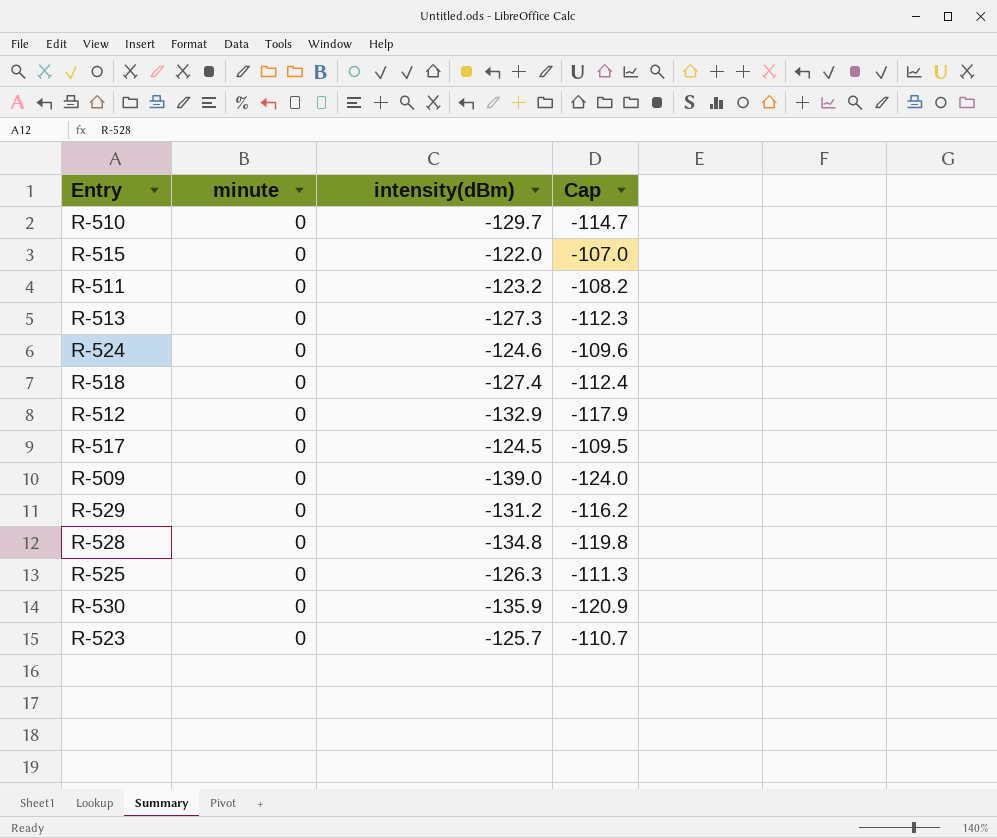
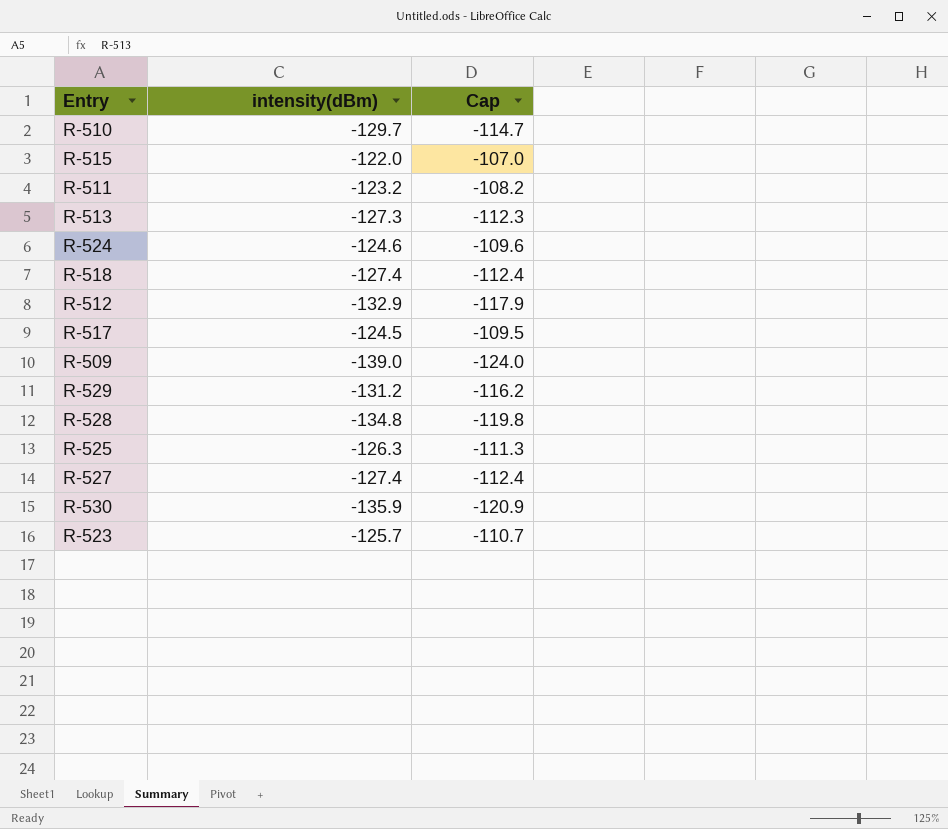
column minute | position: 2 -> none
row R-527: none -> -127.4 | -112.4

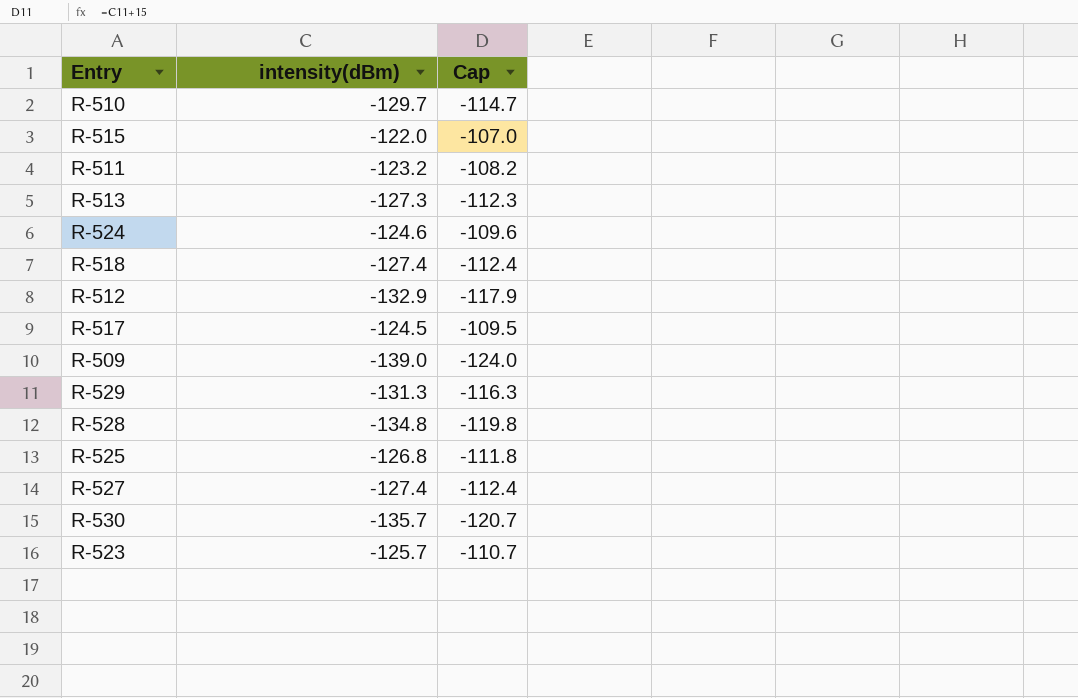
R-529 | intensity(dBm): -131.2 -> -131.3
R-529 | Cap: -116.2 -> -116.3
R-525 | intensity(dBm): -126.3 -> -126.8
R-525 | Cap: -111.3 -> -111.8
R-530 | intensity(dBm): -135.9 -> -135.7
R-530 | Cap: -120.9 -> -120.7

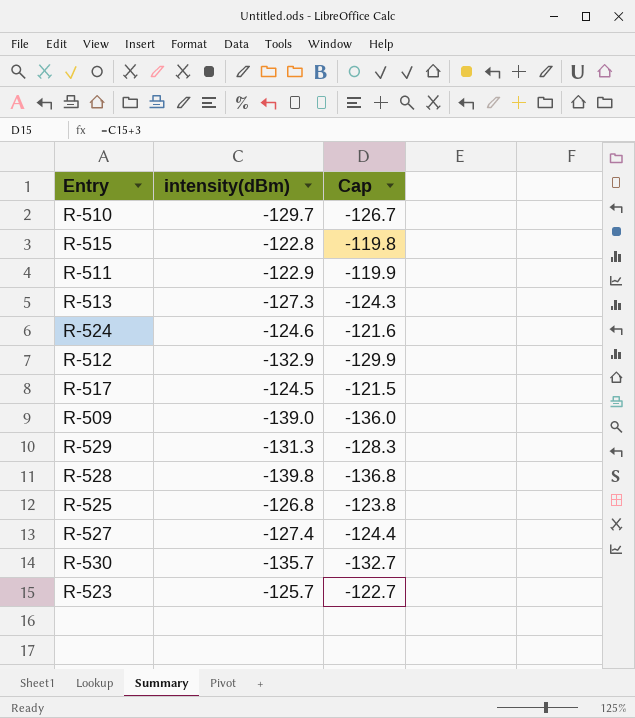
column Cap | formula: [intensity(dBm)] + 15 -> [intensity(dBm)] + 3
row R-518: -127.4 | -112.4 -> none
R-515 | intensity(dBm): -122.0 -> -122.8
R-511 | intensity(dBm): -123.2 -> -122.9
R-528 | intensity(dBm): -134.8 -> -139.8

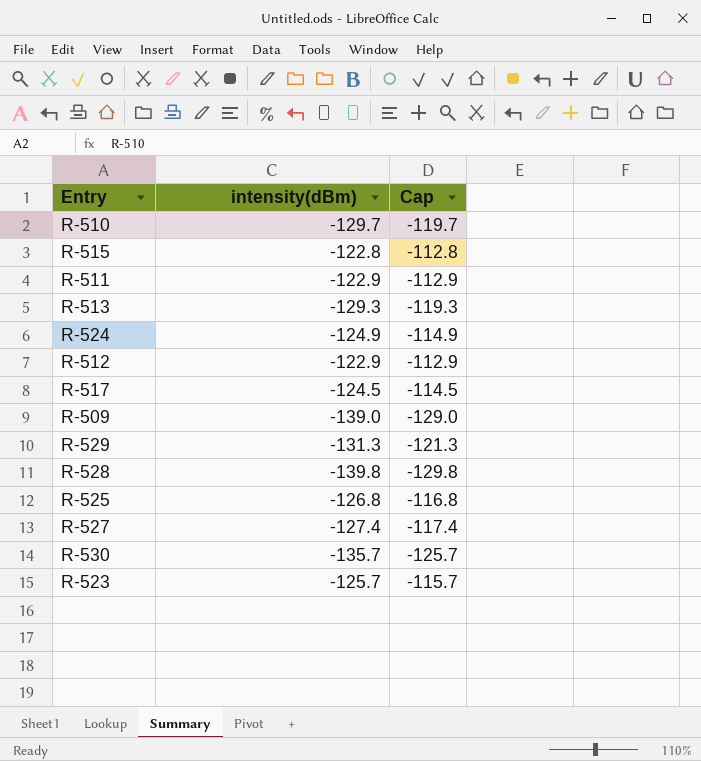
column Cap | formula: [intensity(dBm)] + 3 -> [intensity(dBm)] + 10
R-513 | intensity(dBm): -127.3 -> -129.3
R-524 | intensity(dBm): -124.6 -> -124.9
R-512 | intensity(dBm): -132.9 -> -122.9

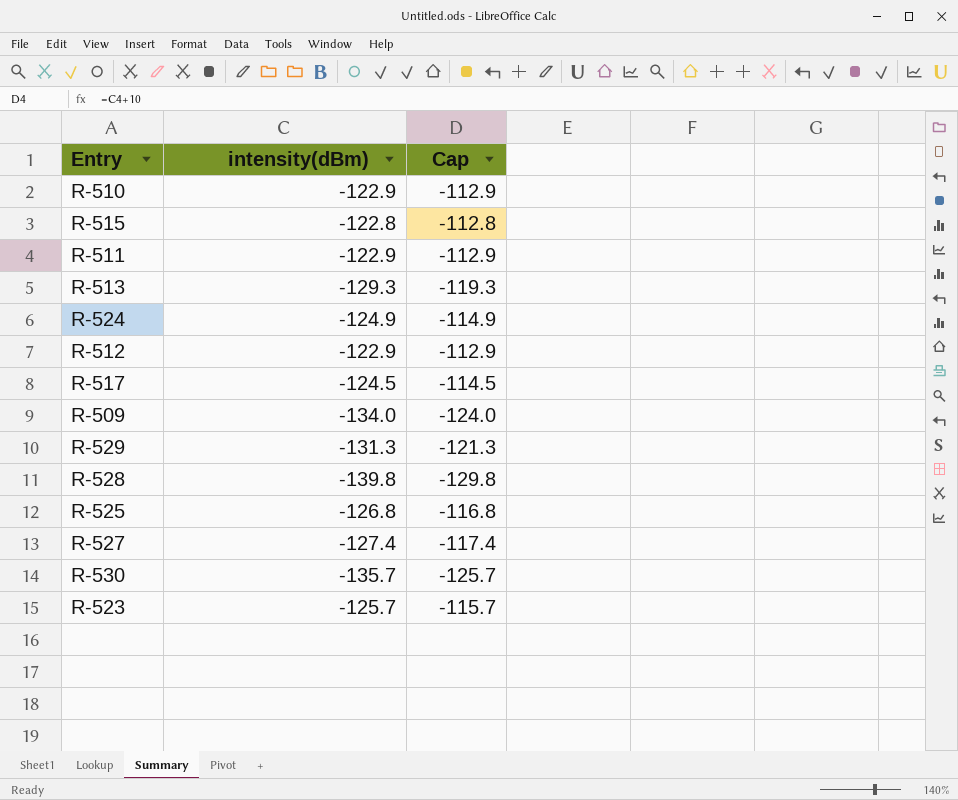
R-510 | intensity(dBm): -129.7 -> -122.9
R-510 | Cap: -119.7 -> -112.9
R-509 | intensity(dBm): -139.0 -> -134.0
R-509 | Cap: -129.0 -> -124.0

